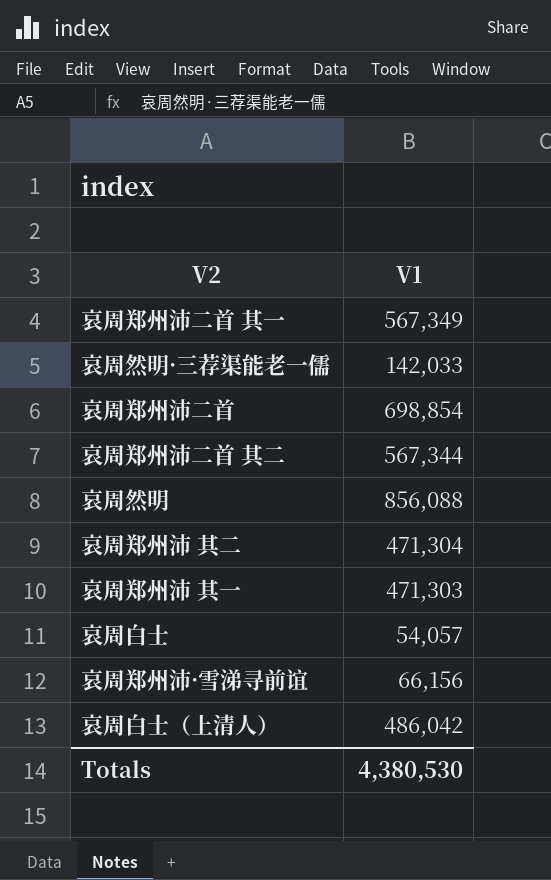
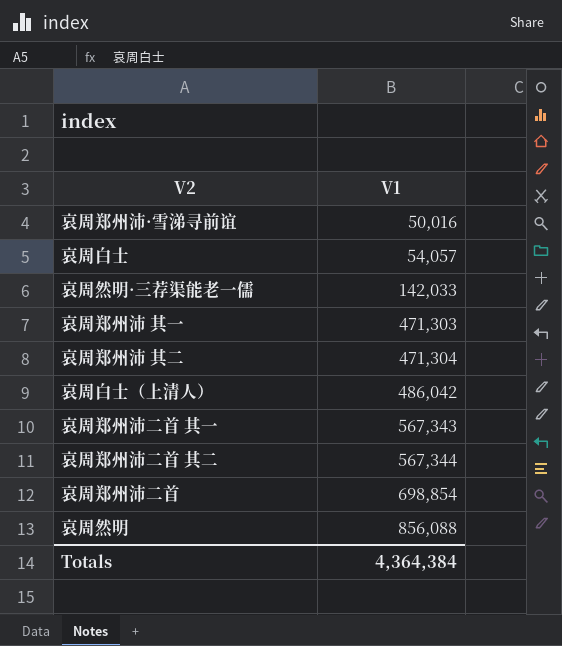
row order: none -> V1 ascending
哀周郑州沛·雪涕寻前谊 | V1: 66,156 -> 50,016
哀周郑州沛二首 其一 | V1: 567,349 -> 567,343
Totals | V1: 4,380,530 -> 4,364,384

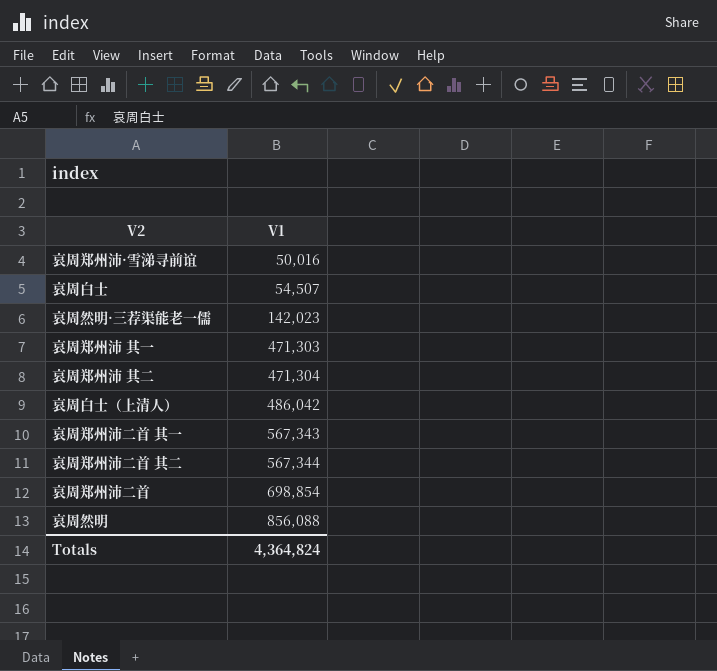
哀周白士 | V1: 54,057 -> 54,507
哀周然明·三荐渠能老一儒 | V1: 142,033 -> 142,023
Totals | V1: 4,364,384 -> 4,364,824

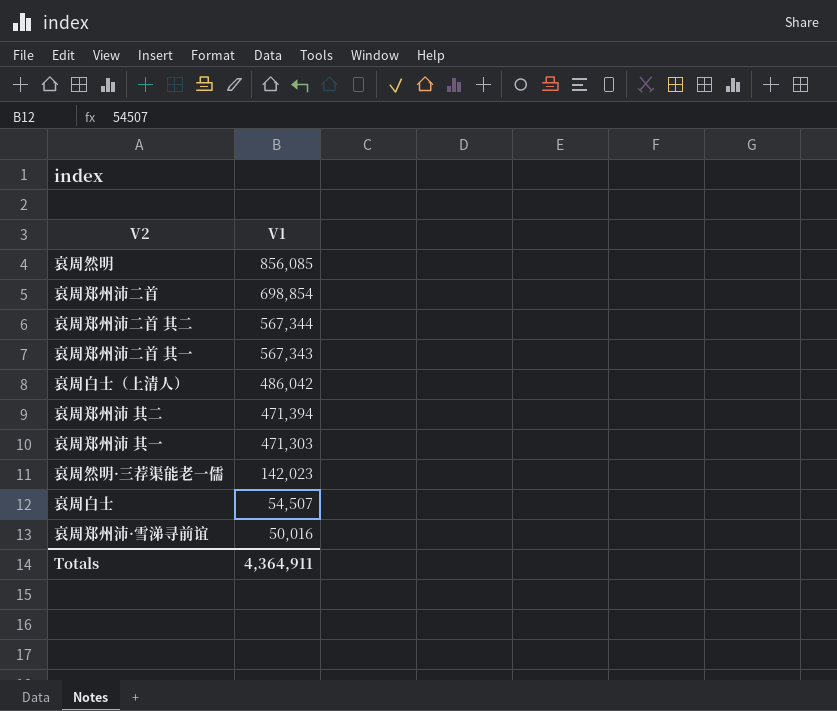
row order: V1 ascending -> V1 descending
哀周然明 | V1: 856,088 -> 856,085
哀周郑州沛 其二 | V1: 471,304 -> 471,394
Totals | V1: 4,364,824 -> 4,364,911

